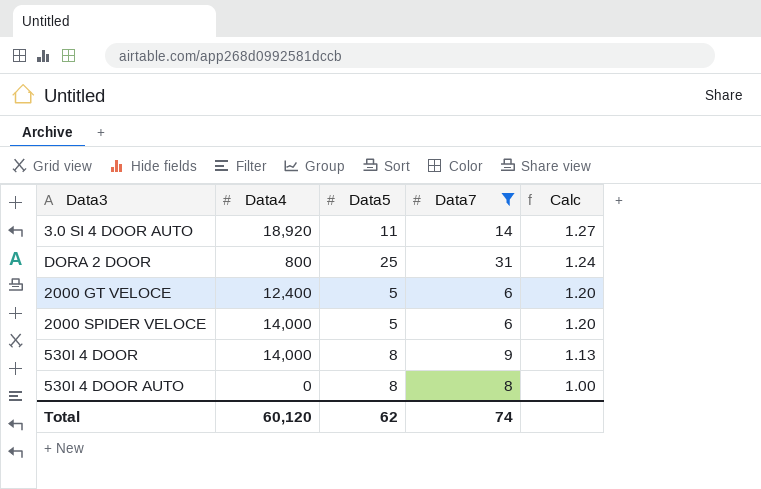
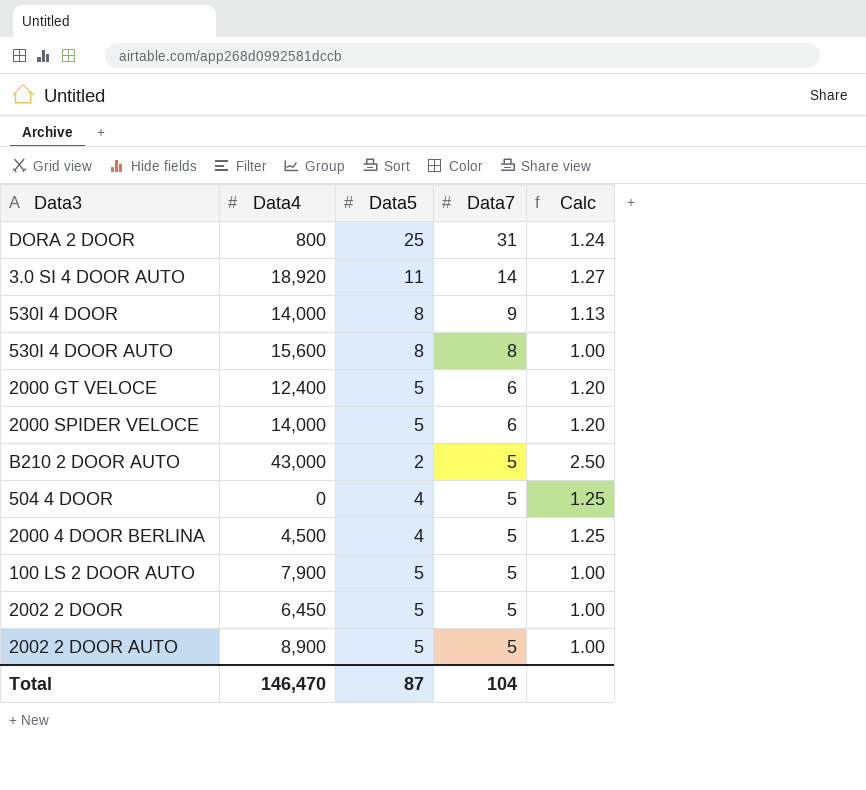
filter: Data7 != 5 -> none
row order: Calc descending -> Data7 descending
530I 4 DOOR AUTO | Data4: 0 -> 15,600
Total | Data4: 60,120 -> 146,470
Total | Data5: 62 -> 87
Total | Data7: 74 -> 104

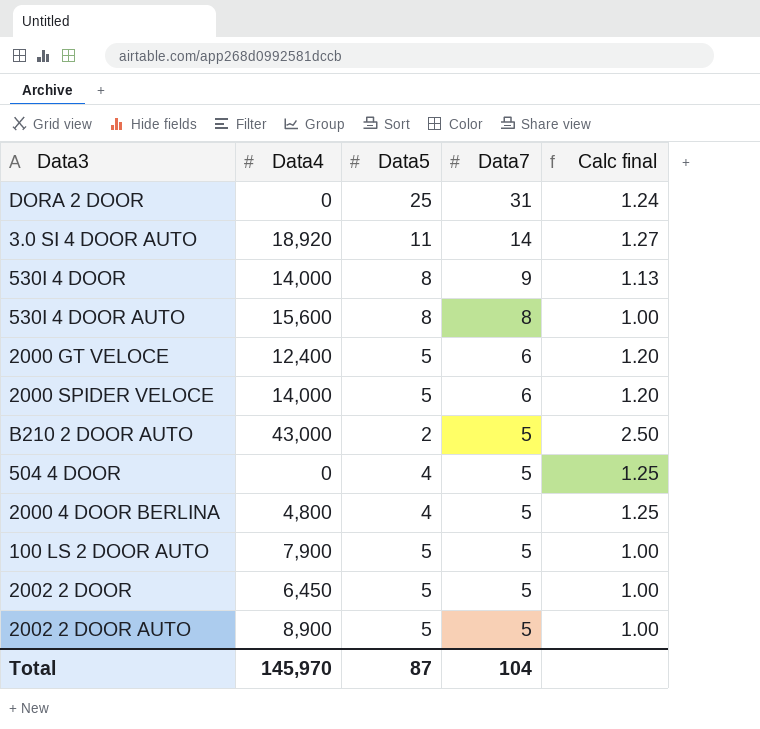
column name: Calc -> Calc final
DORA 2 DOOR | Data4: 800 -> 0
2000 4 DOOR BERLINA | Data4: 4,500 -> 4,800
Total | Data4: 146,470 -> 145,970

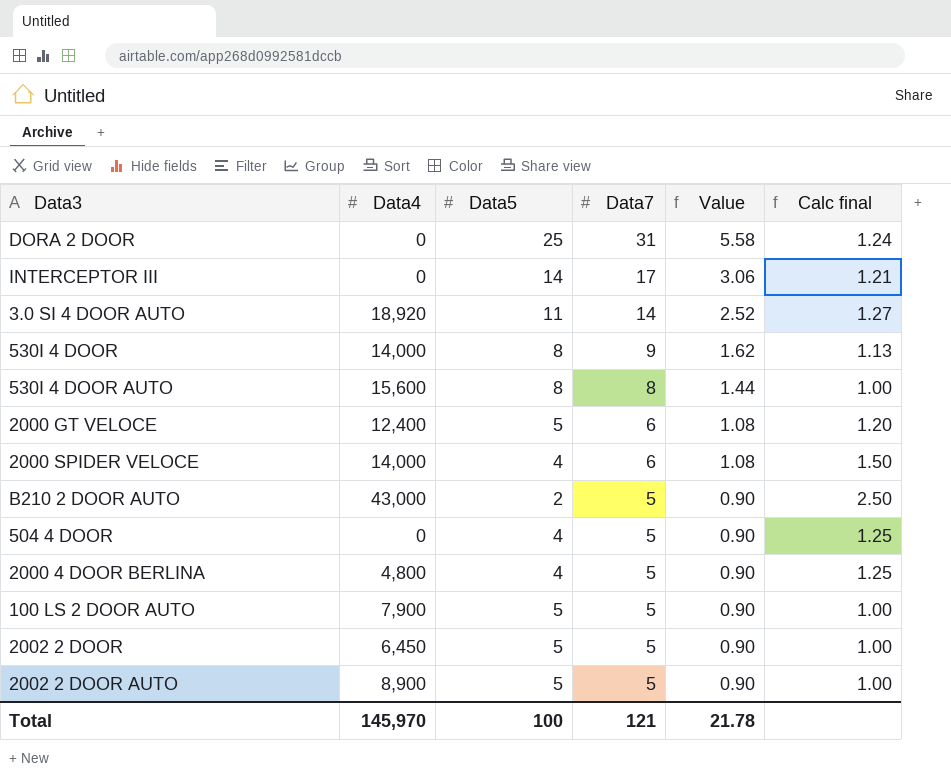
column Value | formula: none -> [Data7] * 0.18
row INTERCEPTOR III: none -> 0 | 14 | 17 | 3.06 | 1.21
2000 SPIDER VELOCE | Data5: 5 -> 4
2000 SPIDER VELOCE | Calc final: 1.20 -> 1.50
Total | Data5: 87 -> 100
Total | Data7: 104 -> 121

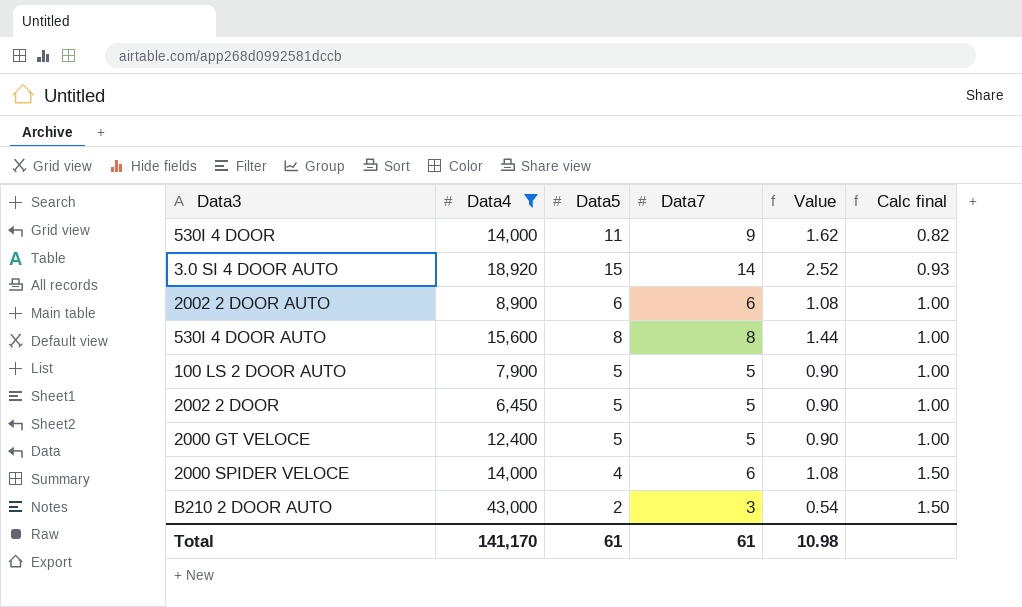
filter: none -> Data4 >= 6,450
row order: Data7 descending -> Calc final ascending
530I 4 DOOR | Data5: 8 -> 11
530I 4 DOOR | Calc final: 1.13 -> 0.82
3.0 SI 4 DOOR AUTO | Data5: 11 -> 15
3.0 SI 4 DOOR AUTO | Calc final: 1.27 -> 0.93
2002 2 DOOR AUTO | Data5: 5 -> 6
2002 2 DOOR AUTO | Data7: 5 -> 6
2002 2 DOOR AUTO | Value: 0.90 -> 1.08
2000 GT VELOCE | Data7: 6 -> 5
2000 GT VELOCE | Value: 1.08 -> 0.90
2000 GT VELOCE | Calc final: 1.20 -> 1.00
B210 2 DOOR AUTO | Data7: 5 -> 3
B210 2 DOOR AUTO | Value: 0.90 -> 0.54
B210 2 DOOR AUTO | Calc final: 2.50 -> 1.50
Total | Data4: 145,970 -> 141,170
Total | Data5: 100 -> 61
Total | Data7: 121 -> 61
Total | Value: 21.78 -> 10.98

